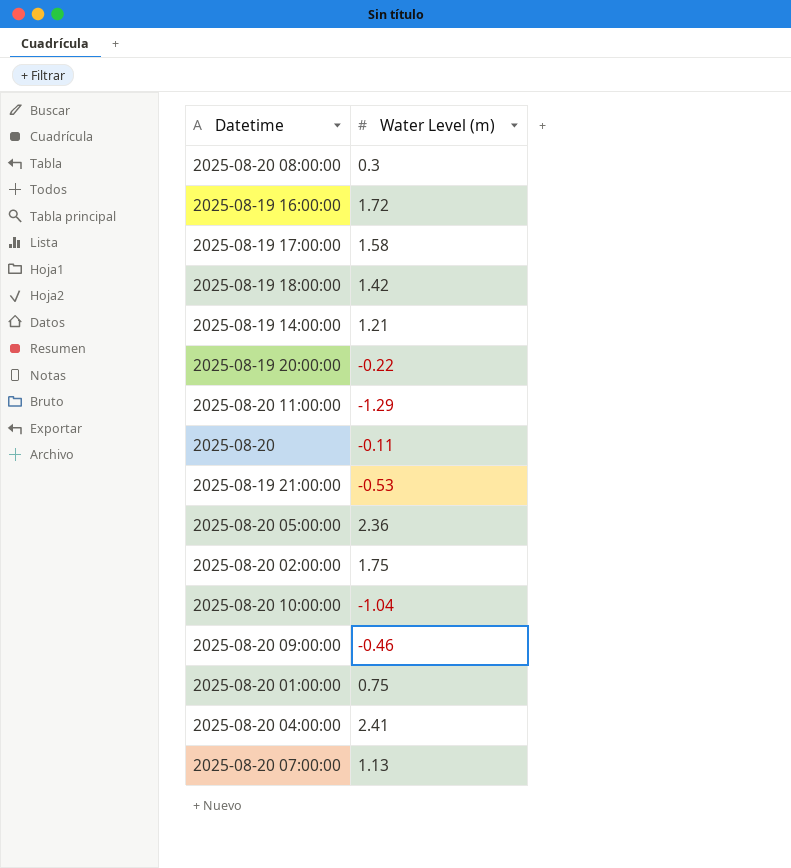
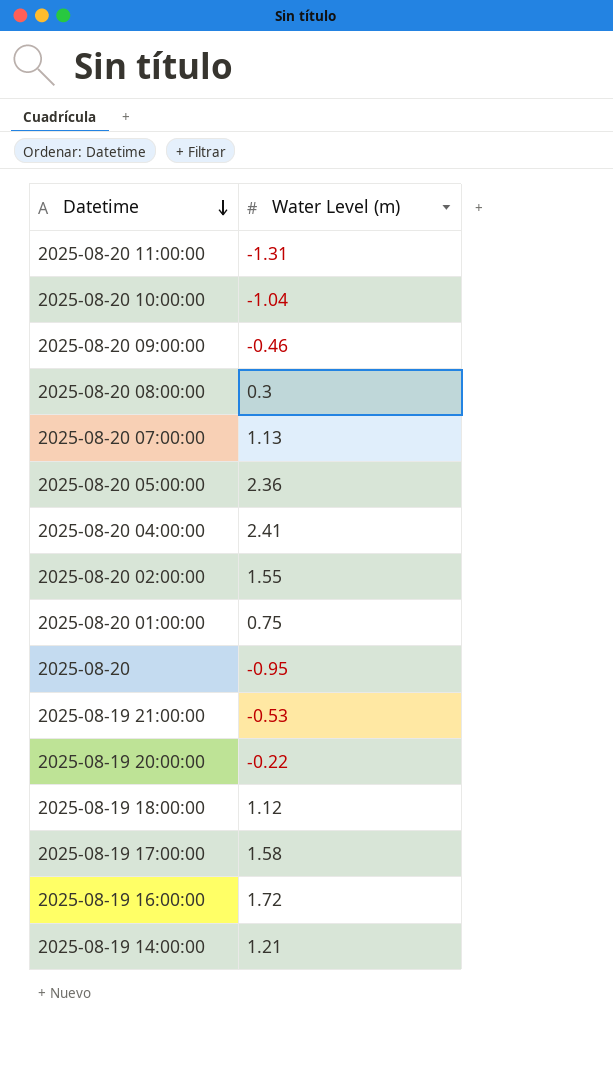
row order: none -> Datetime descending
2025-08-20 11:00:00 | Water Level (m): -1.29 -> -1.31
2025-08-20 02:00:00 | Water Level (m): 1.75 -> 1.55
2025-08-20 | Water Level (m): -0.11 -> -0.95
2025-08-19 18:00:00 | Water Level (m): 1.42 -> 1.12

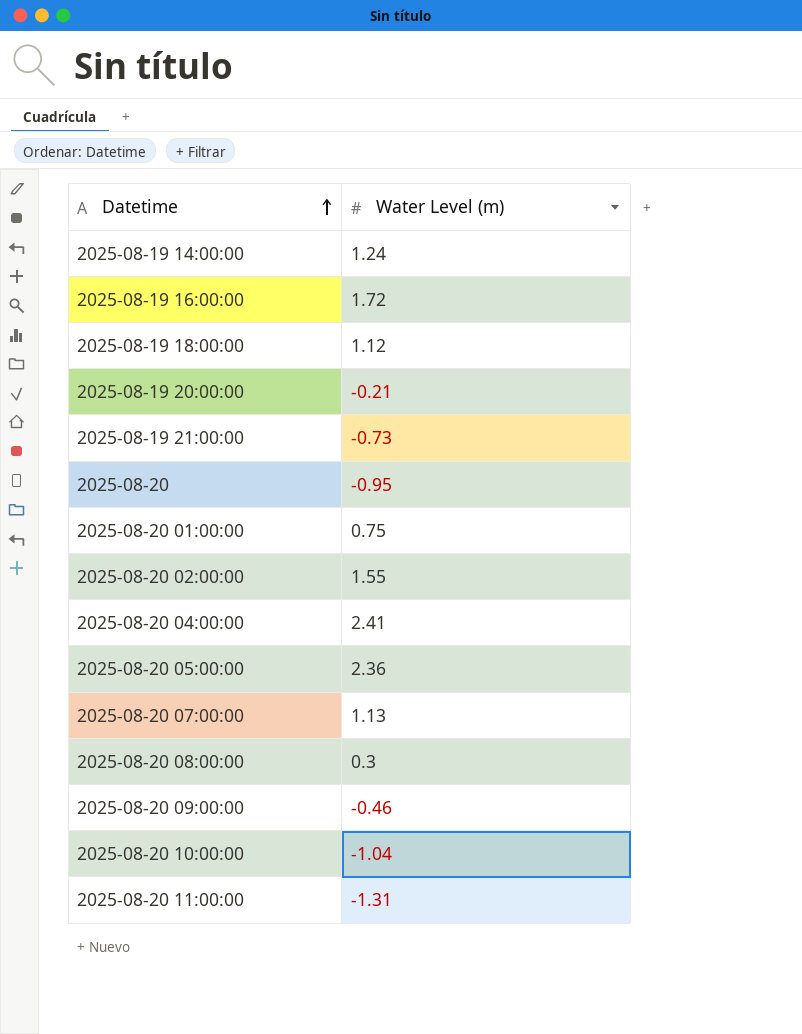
row order: Datetime descending -> Datetime ascending
row 2025-08-19 17:00:00: 1.58 -> none
2025-08-19 14:00:00 | Water Level (m): 1.21 -> 1.24
2025-08-19 20:00:00 | Water Level (m): -0.22 -> -0.21
2025-08-19 21:00:00 | Water Level (m): -0.53 -> -0.73

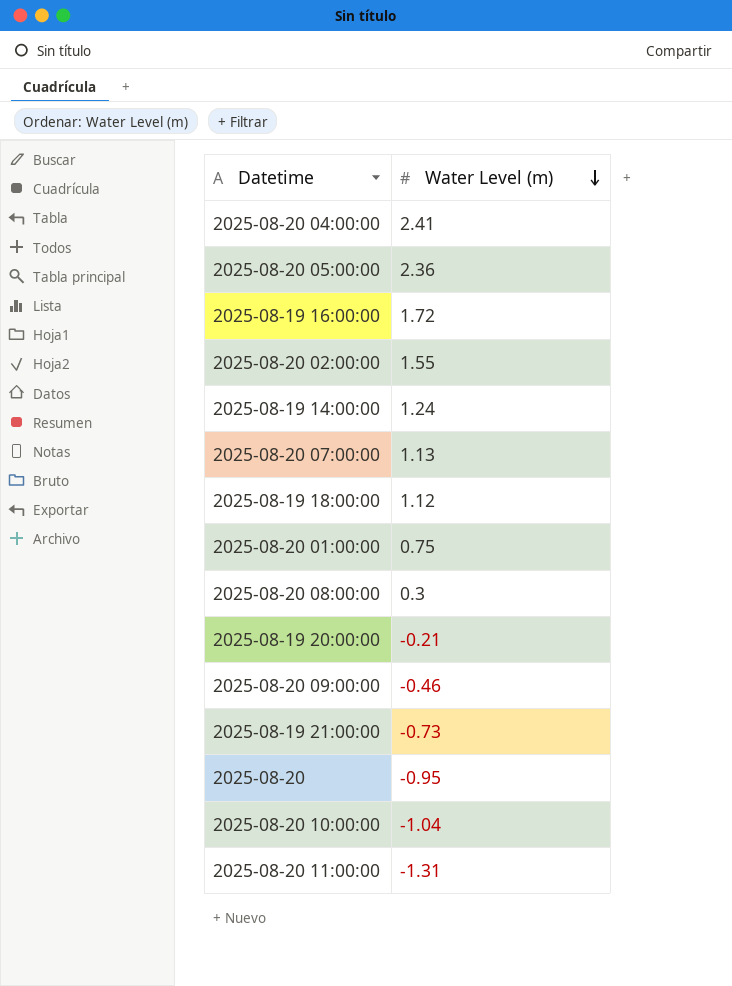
row order: Datetime ascending -> Water Level (m) descending

